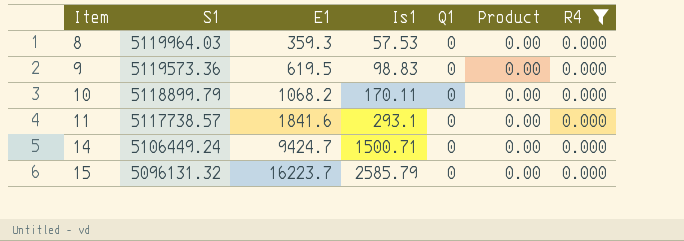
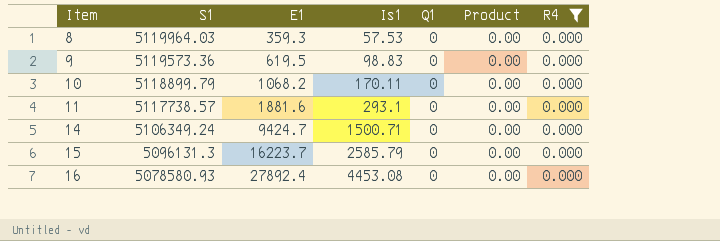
11 | E1: 1841.6 -> 1881.6
14 | S1: 5106449.24 -> 5106349.24
15 | S1: 5096131.32 -> 5096131.3
row 16: none -> 5078580.93 | 27892.4 | 4453.08 | 0 | 0.00 | 0.000

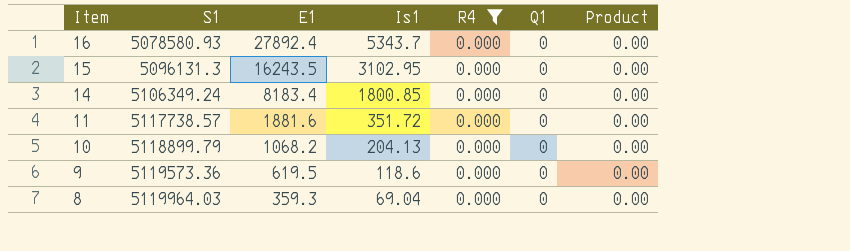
row order: Item ascending -> Item descending
column R4 | position: 7 -> 5
16 | Is1: 4453.08 -> 5343.7
15 | E1: 16223.7 -> 16243.5
15 | Is1: 2585.79 -> 3102.95
14 | E1: 9424.7 -> 8183.4
14 | Is1: 1500.71 -> 1800.85
11 | Is1: 293.1 -> 351.72
10 | Is1: 170.11 -> 204.13
9 | Is1: 98.83 -> 118.6
8 | Is1: 57.53 -> 69.04

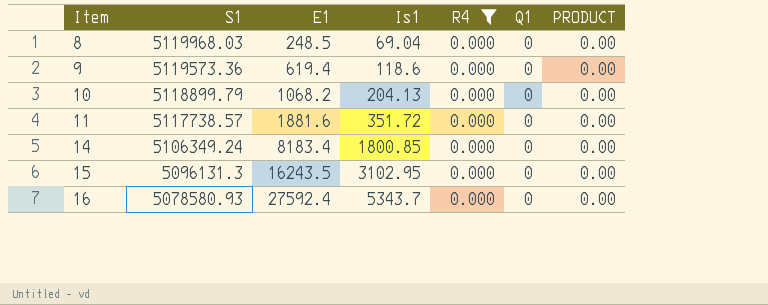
row order: Item descending -> Item ascending
column name: Product -> PRODUCT
8 | S1: 5119964.03 -> 5119968.03
8 | E1: 359.3 -> 248.5
9 | E1: 619.5 -> 619.4
16 | E1: 27892.4 -> 27592.4

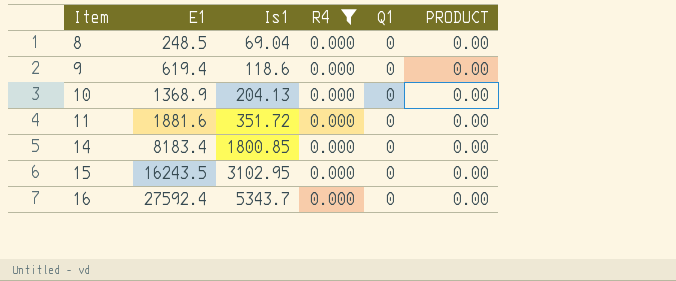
column S1 | position: 2 -> none
10 | E1: 1068.2 -> 1368.9

